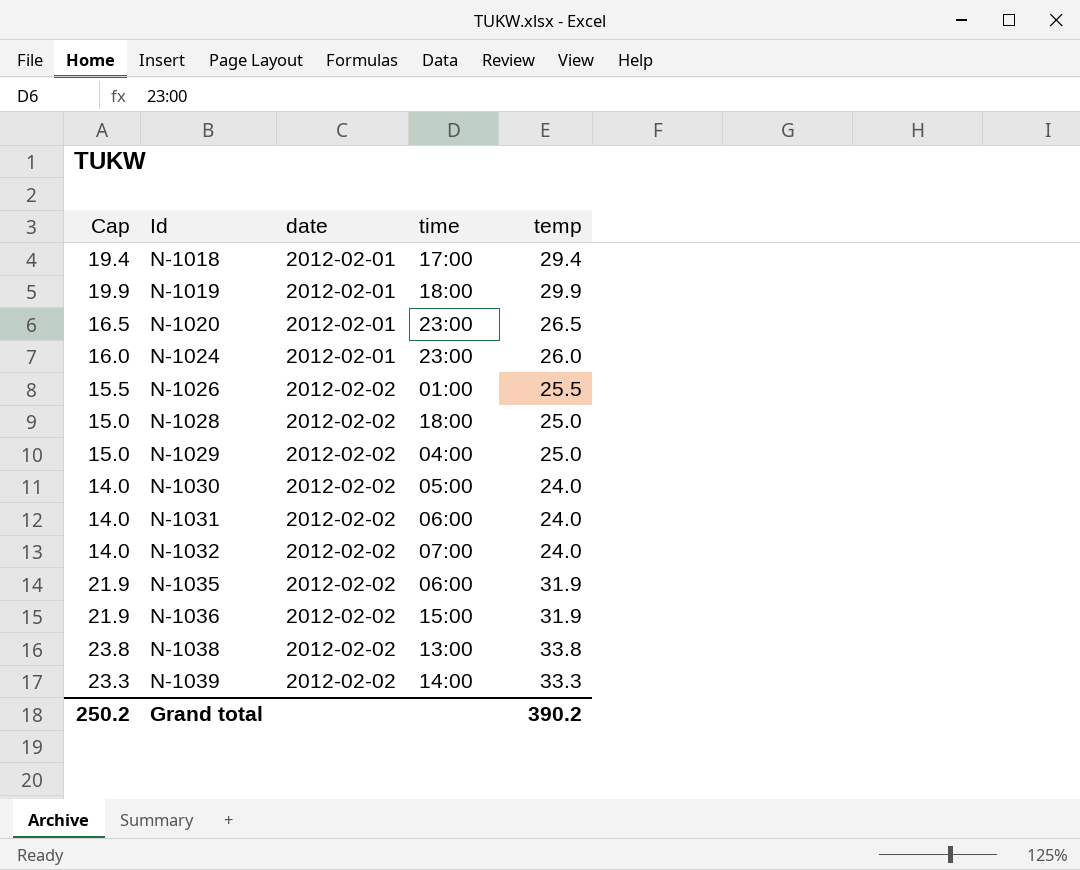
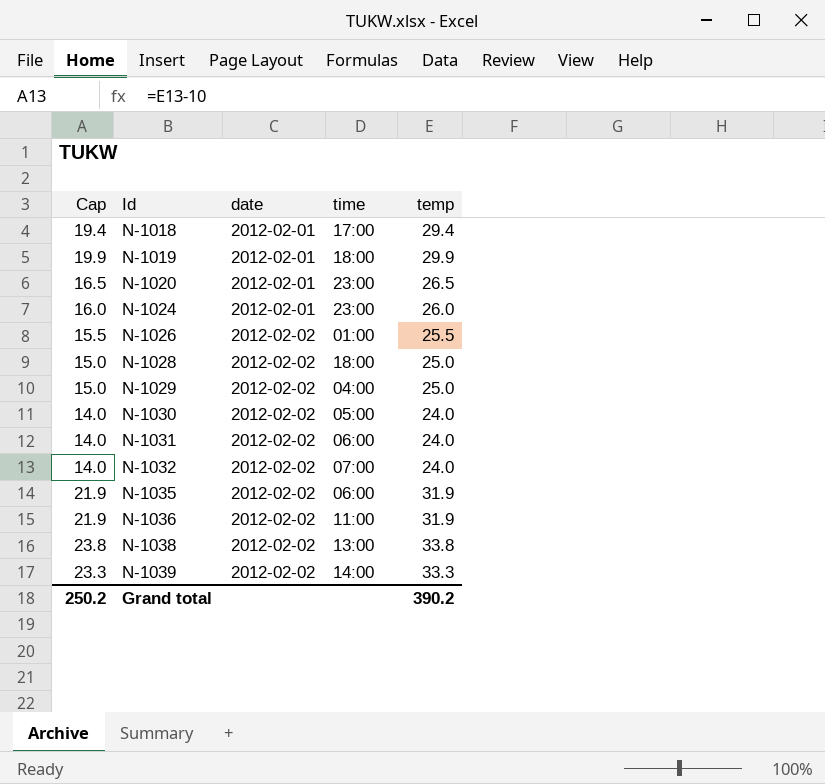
N-1036 | time: 15:00 -> 11:00

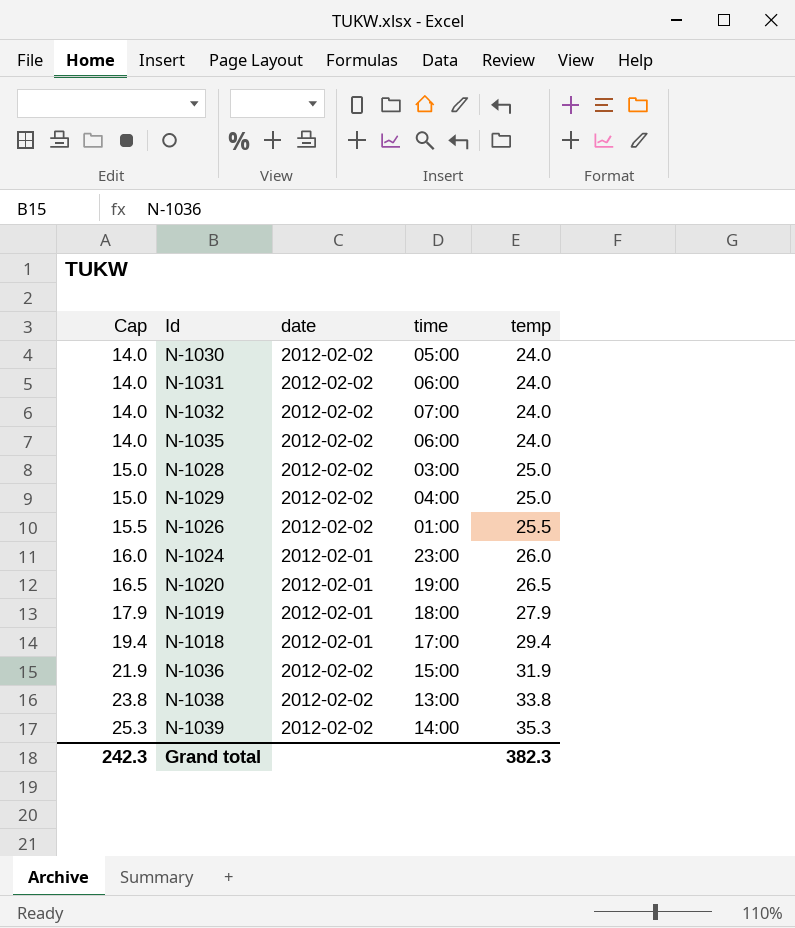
row order: Id ascending -> Cap ascending
N-1035 | Cap: 21.9 -> 14.0
N-1035 | temp: 31.9 -> 24.0
N-1028 | time: 18:00 -> 03:00
N-1020 | time: 23:00 -> 19:00
N-1019 | Cap: 19.9 -> 17.9
N-1019 | temp: 29.9 -> 27.9
N-1036 | time: 11:00 -> 15:00
N-1039 | Cap: 23.3 -> 25.3
N-1039 | temp: 33.3 -> 35.3
Grand total | Cap: 250.2 -> 242.3
Grand total | temp: 390.2 -> 382.3

